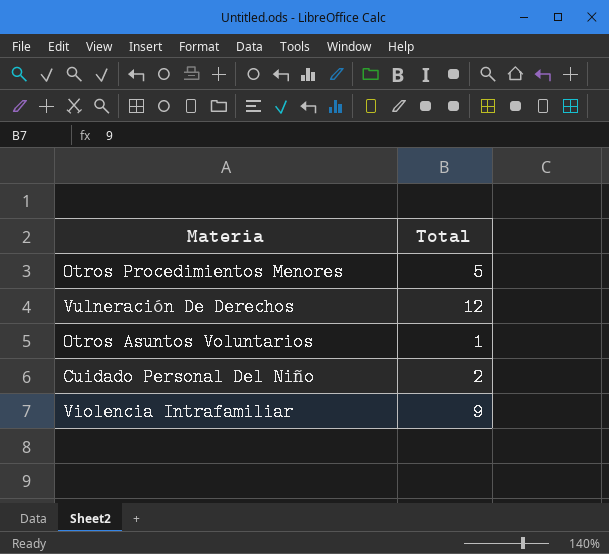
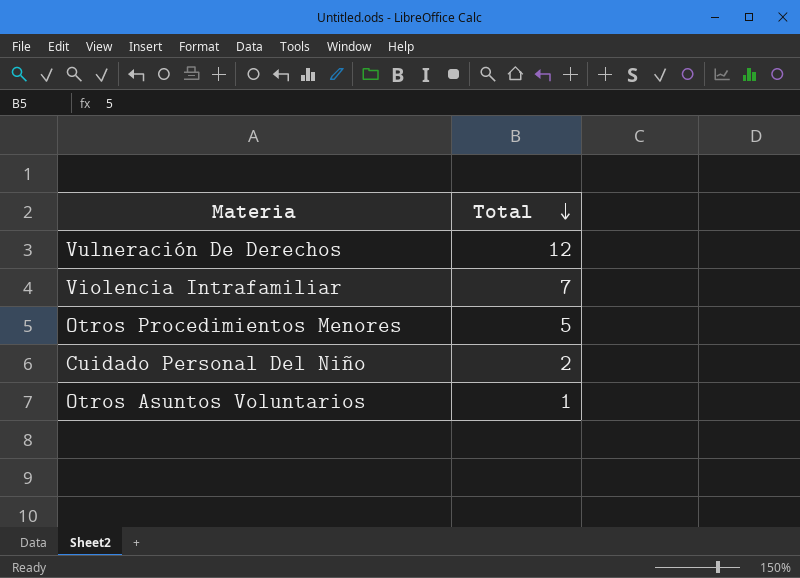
row order: none -> Total descending
Violencia Intrafamiliar | Total: 9 -> 7

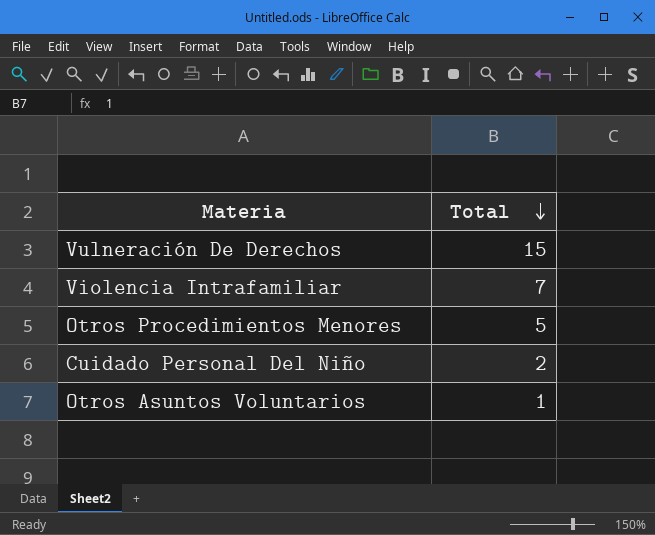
Vulneración De Derechos | Total: 12 -> 15

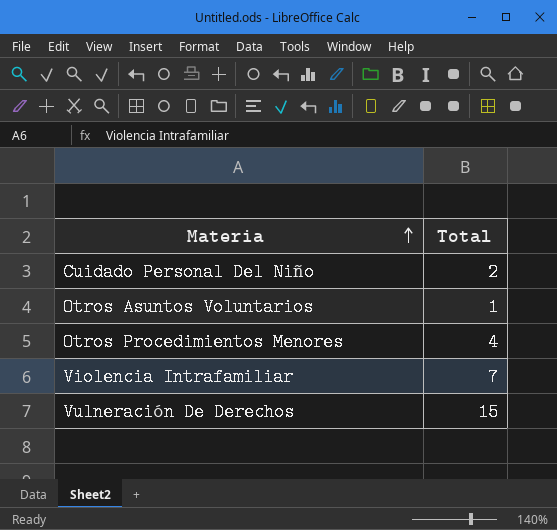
row order: Total descending -> Materia ascending
Otros Procedimientos Menores | Total: 5 -> 4

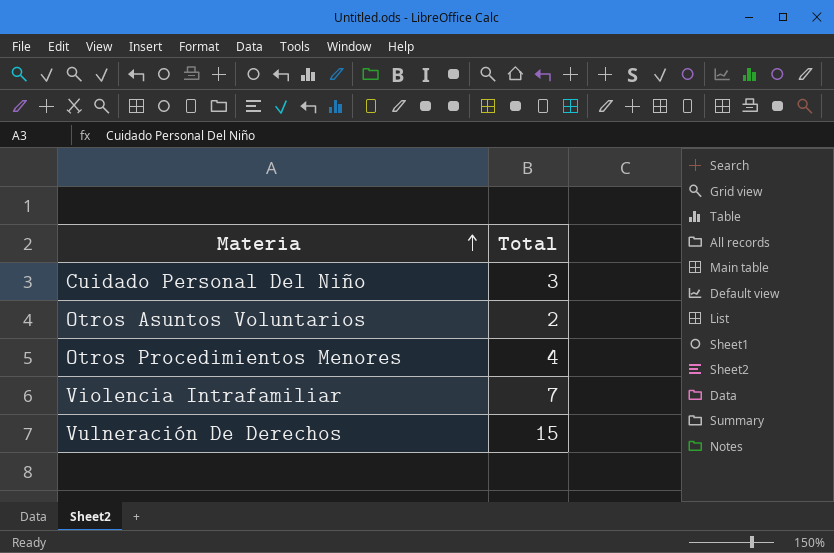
Cuidado Personal Del Niño | Total: 2 -> 3
Otros Asuntos Voluntarios | Total: 1 -> 2

